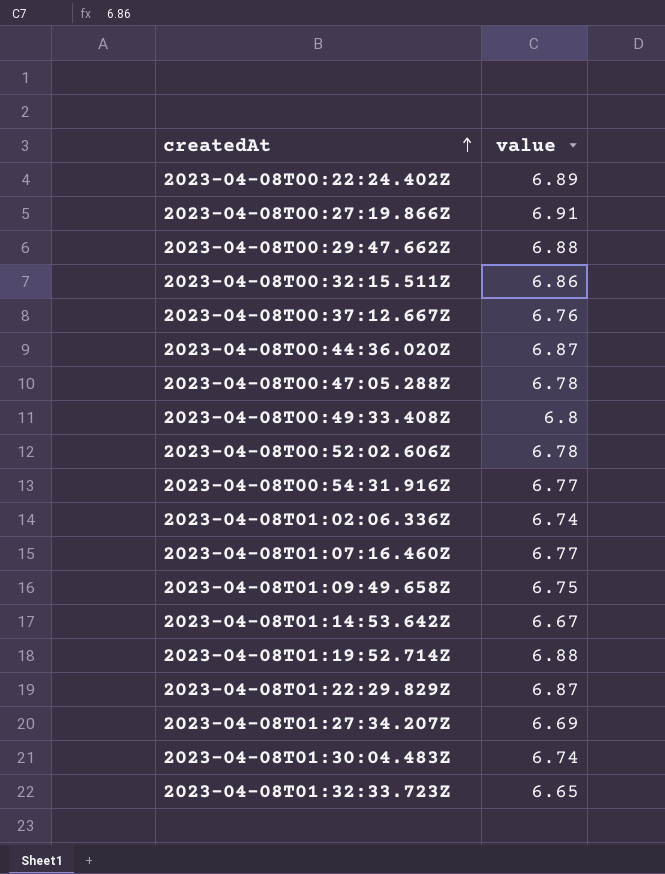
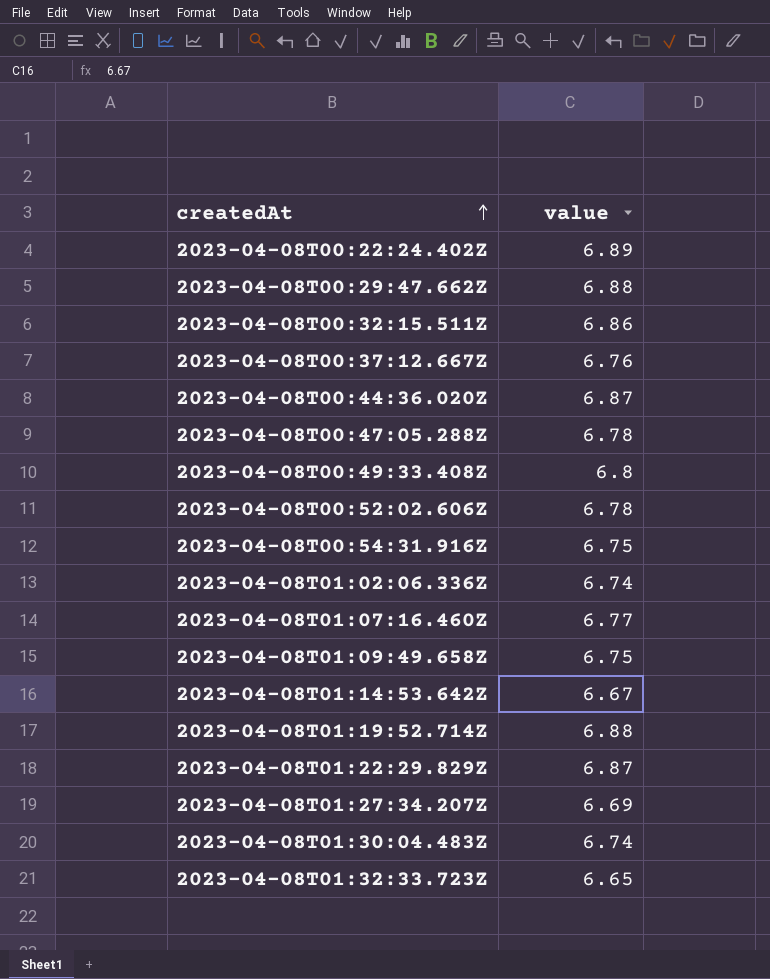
row 2023-04-08T00:27:19.866Z: 6.91 -> none
2023-04-08T00:54:31.916Z | value: 6.77 -> 6.75

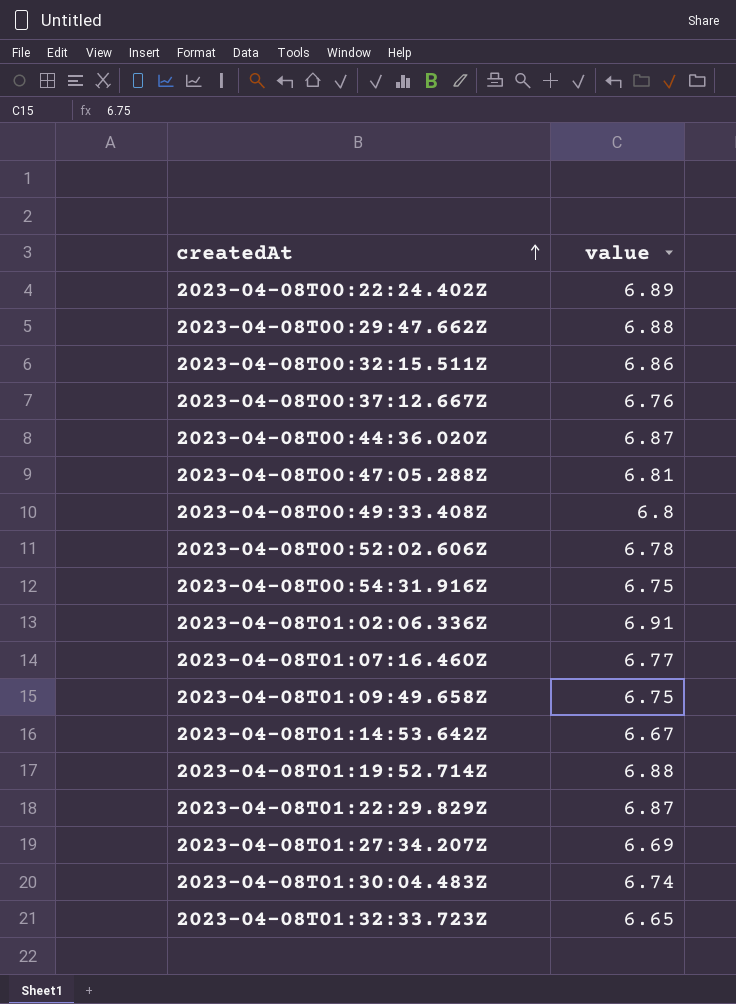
2023-04-08T00:47:05.288Z | value: 6.78 -> 6.81
2023-04-08T01:02:06.336Z | value: 6.74 -> 6.91

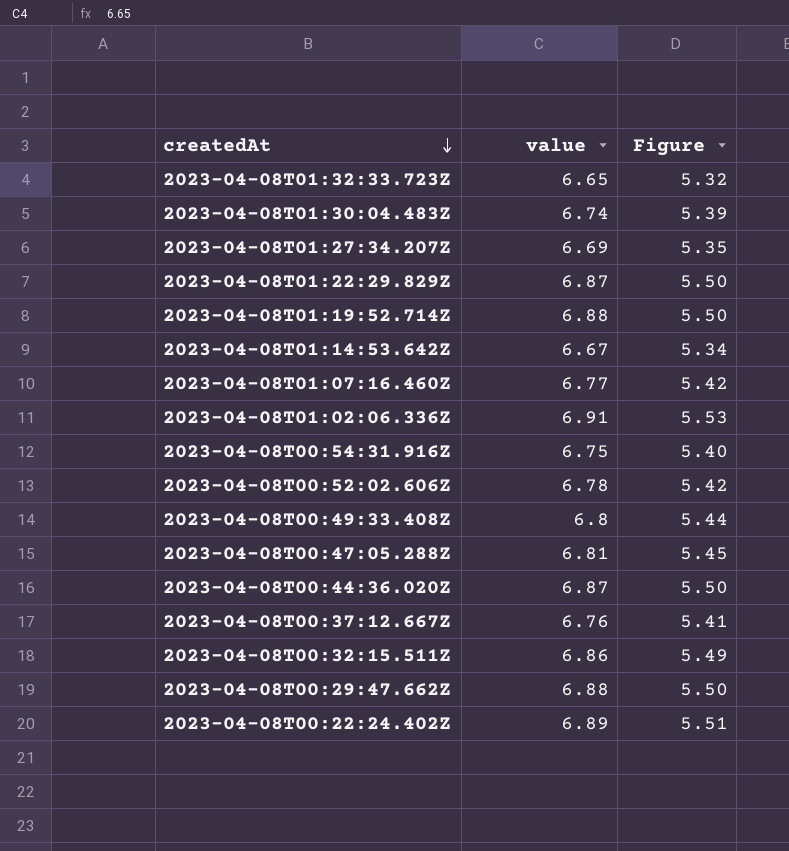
row order: createdAt ascending -> createdAt descending
column Figure | formula: none -> [value] * 0.8
row 2023-04-08T01:09:49.658Z: 6.75 -> none

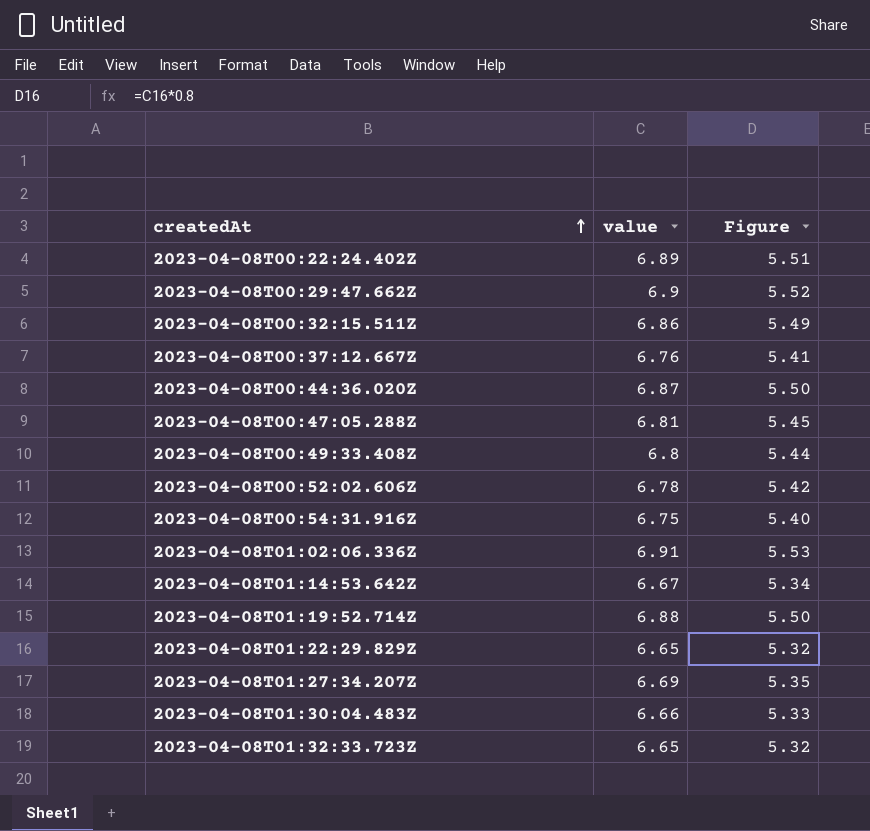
row order: createdAt descending -> createdAt ascending
row 2023-04-08T01:07:16.460Z: 6.77 | 5.42 -> none
2023-04-08T00:29:47.662Z | value: 6.88 -> 6.9
2023-04-08T00:29:47.662Z | Figure: 5.50 -> 5.52
2023-04-08T01:22:29.829Z | value: 6.87 -> 6.65
2023-04-08T01:22:29.829Z | Figure: 5.50 -> 5.32
2023-04-08T01:30:04.483Z | value: 6.74 -> 6.66
2023-04-08T01:30:04.483Z | Figure: 5.39 -> 5.33

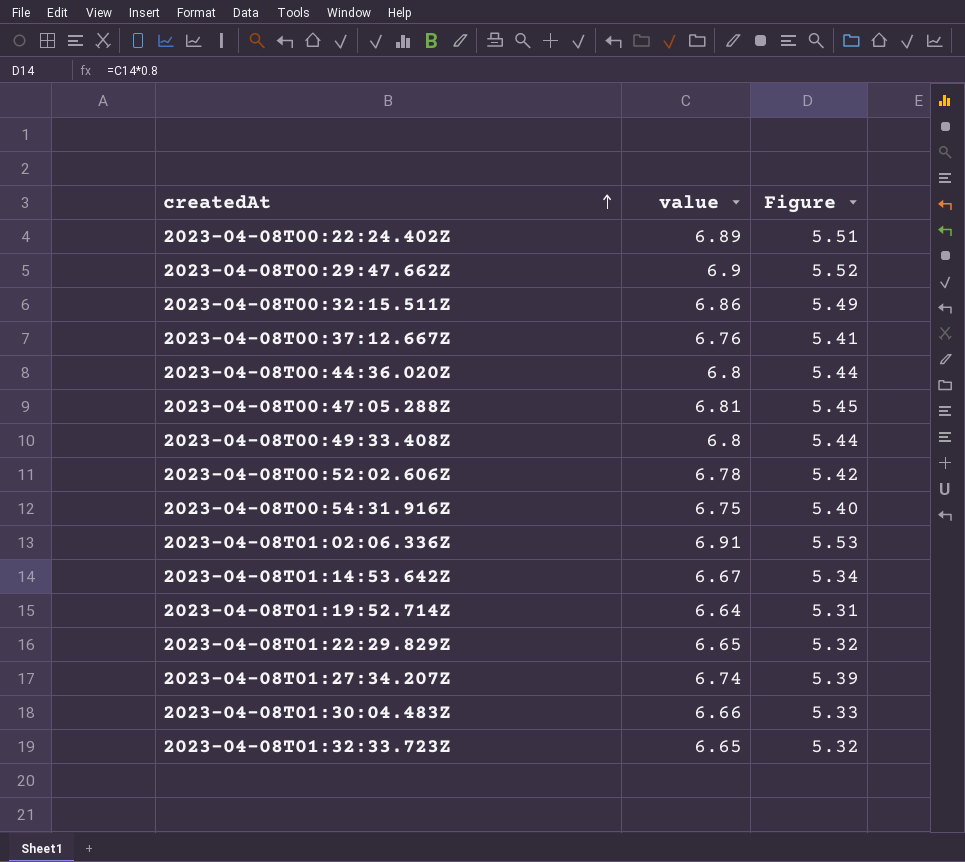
2023-04-08T00:44:36.020Z | value: 6.87 -> 6.8
2023-04-08T00:44:36.020Z | Figure: 5.50 -> 5.44
2023-04-08T01:19:52.714Z | value: 6.88 -> 6.64
2023-04-08T01:19:52.714Z | Figure: 5.50 -> 5.31
2023-04-08T01:27:34.207Z | value: 6.69 -> 6.74
2023-04-08T01:27:34.207Z | Figure: 5.35 -> 5.39

